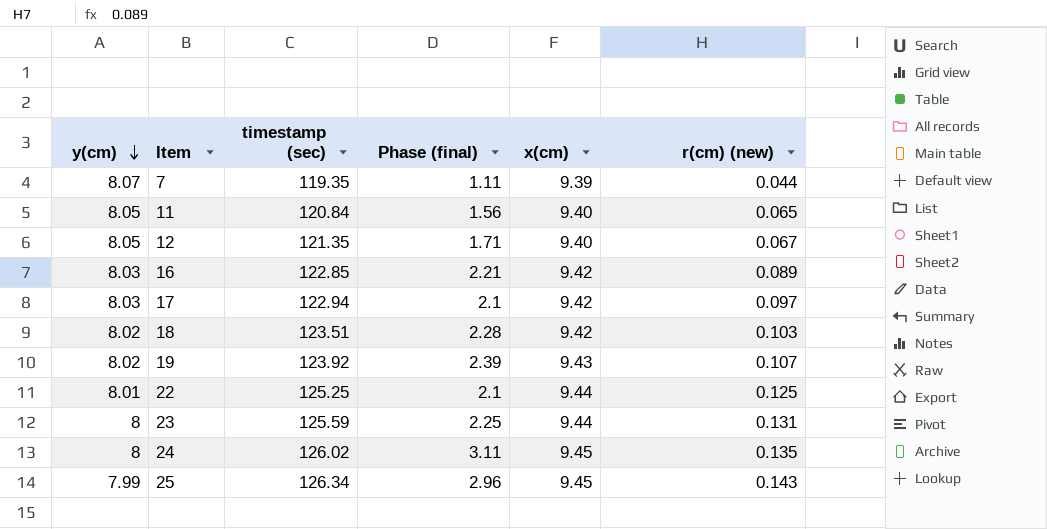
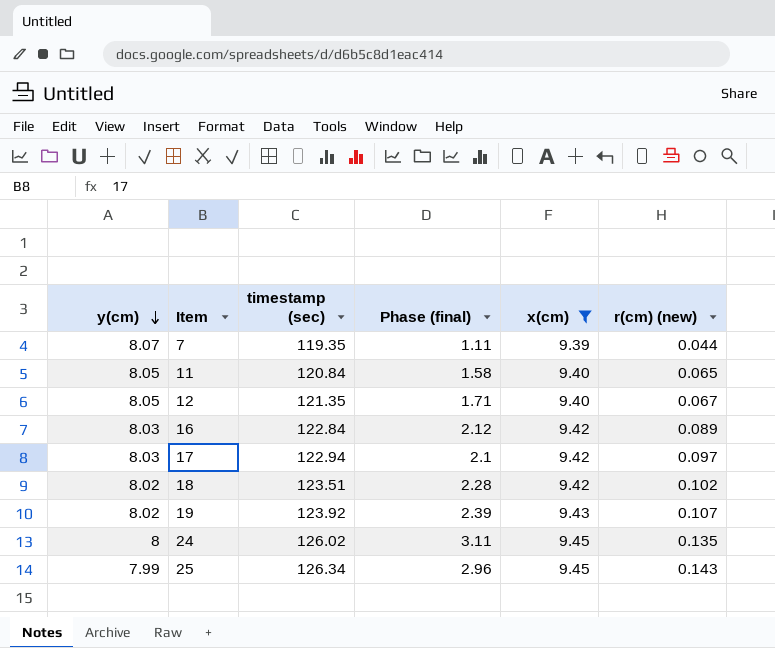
filter: none -> x(cm) != 9.44
11 | Phase (final): 1.56 -> 1.58
16 | timestamp (sec): 122.85 -> 122.84
16 | Phase (final): 2.21 -> 2.12
18 | r(cm) (new): 0.103 -> 0.102

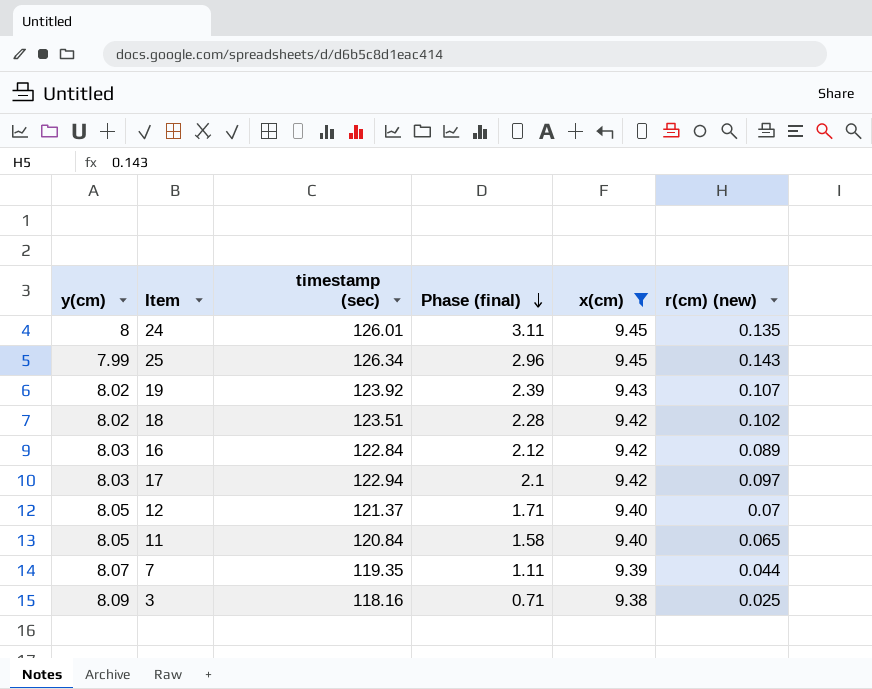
row order: y(cm) descending -> Phase (final) descending
24 | timestamp (sec): 126.02 -> 126.01
12 | timestamp (sec): 121.35 -> 121.37
12 | r(cm) (new): 0.067 -> 0.07
row 3: none -> 8.09 | 118.16 | 0.71 | 9.38 | 0.025

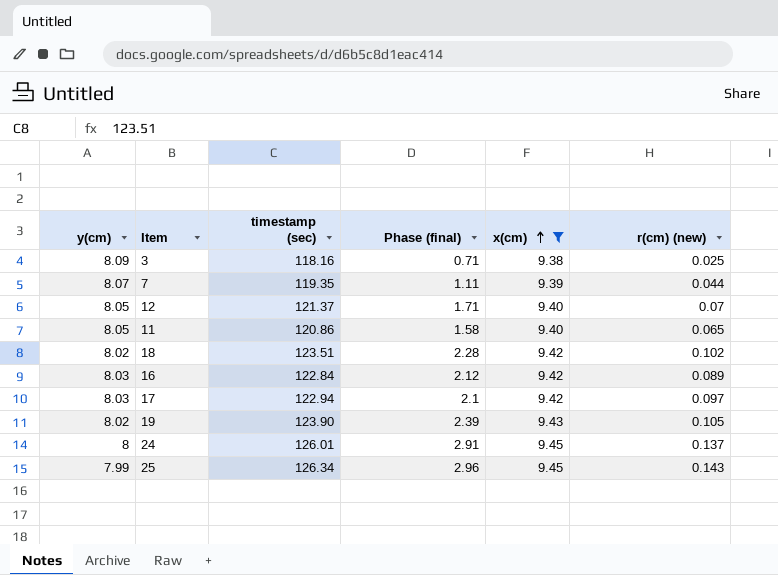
row order: Phase (final) descending -> x(cm) ascending
11 | timestamp (sec): 120.84 -> 120.86
19 | timestamp (sec): 123.92 -> 123.90
19 | r(cm) (new): 0.107 -> 0.105
24 | Phase (final): 3.11 -> 2.91
24 | r(cm) (new): 0.135 -> 0.137

